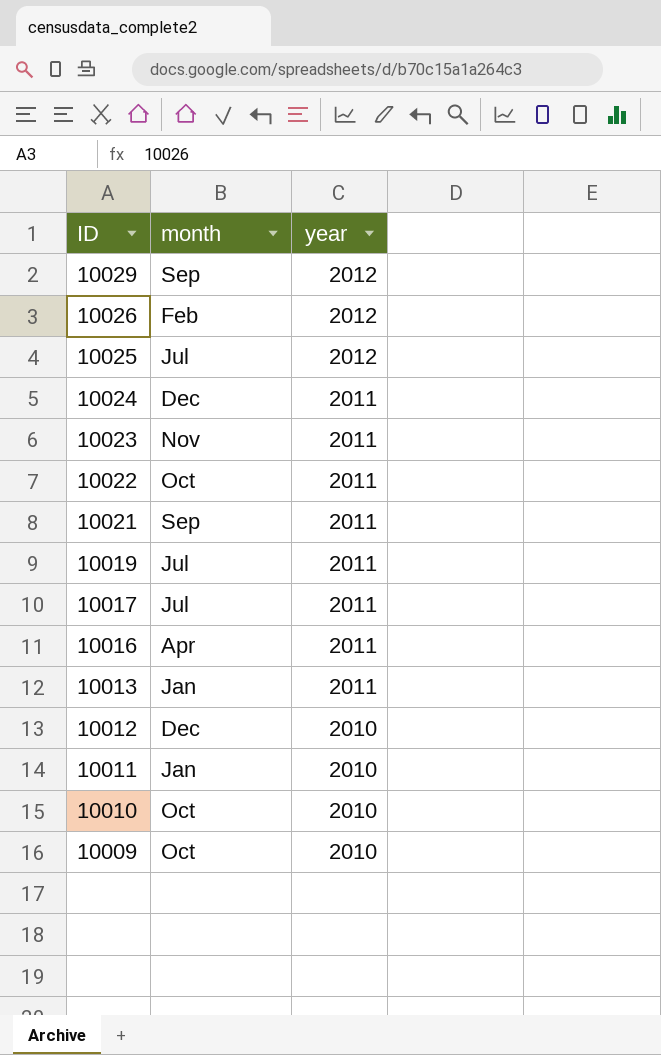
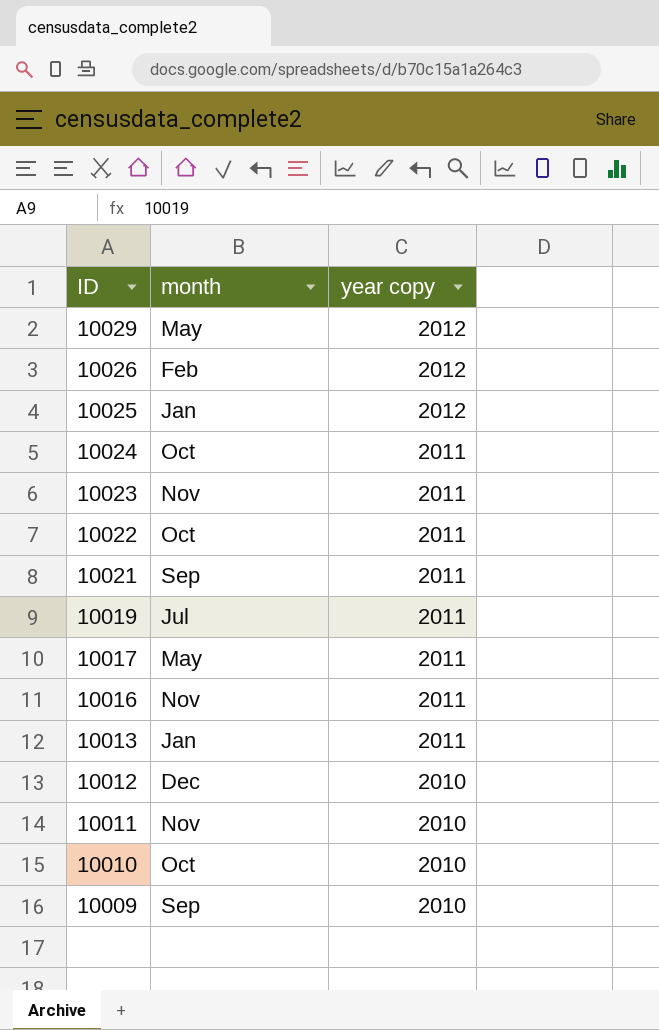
column name: year -> year copy
10029 | month: Sep -> May
10025 | month: Jul -> Jan
10024 | month: Dec -> Oct
10017 | month: Jul -> May
10016 | month: Apr -> Nov
10011 | month: Jan -> Nov
10009 | month: Oct -> Sep

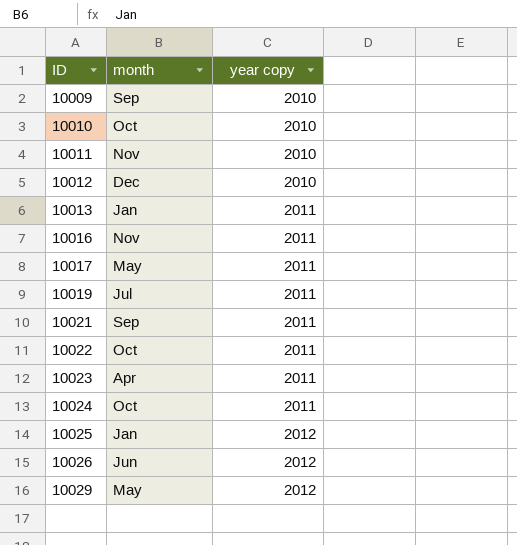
row order: ID descending -> ID ascending
10023 | month: Nov -> Apr
10026 | month: Feb -> Jun

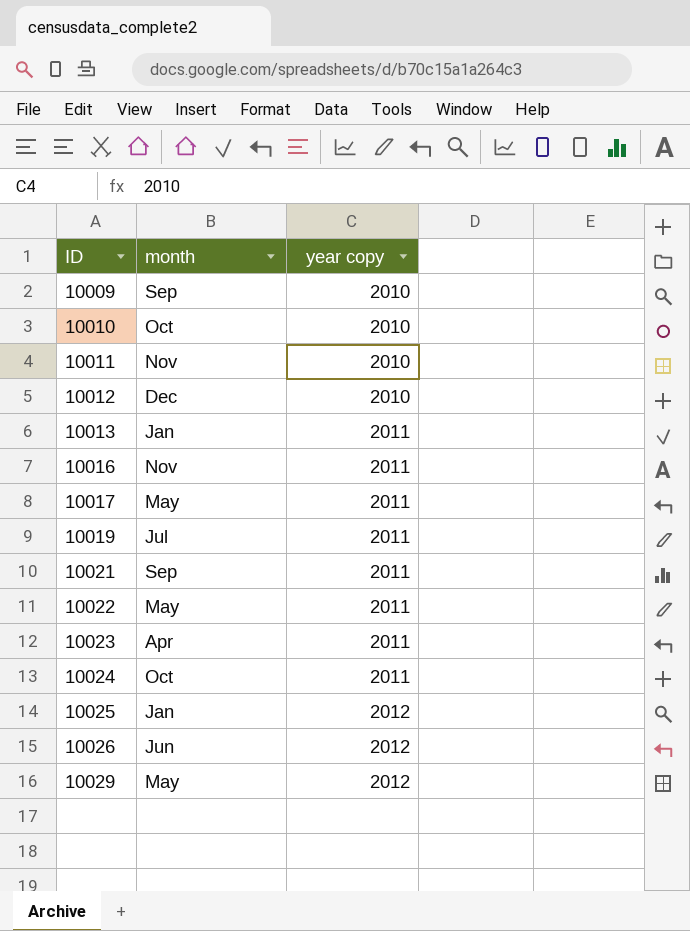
10022 | month: Oct -> May

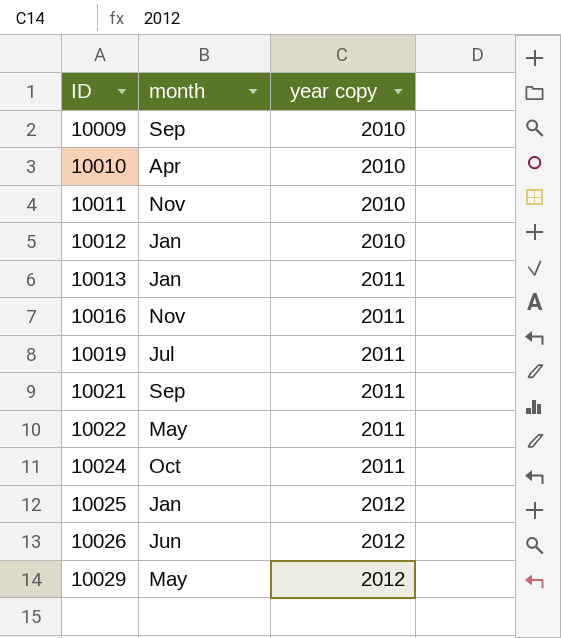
row 10017: May | 2011 -> none
row 10023: Apr | 2011 -> none
10010 | month: Oct -> Apr
10012 | month: Dec -> Jan

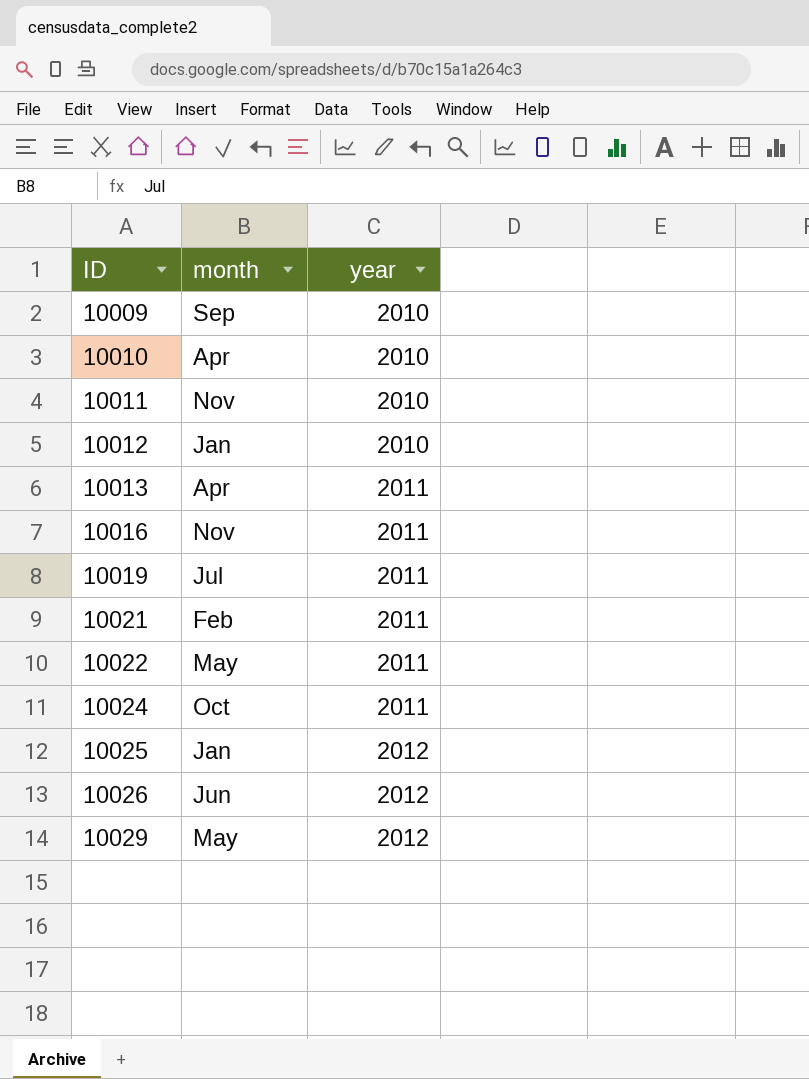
column name: year copy -> year
10013 | month: Jan -> Apr
10021 | month: Sep -> Feb

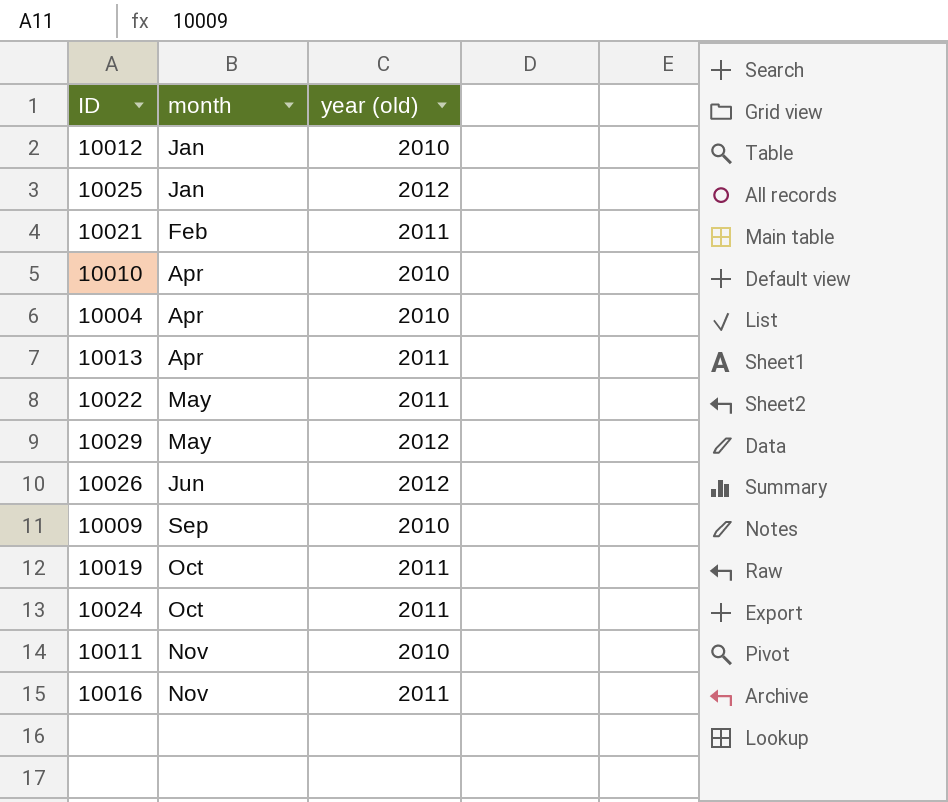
row order: ID ascending -> month ascending
column name: year -> year (old)
row 10004: none -> Apr | 2010
10019 | month: Jul -> Oct

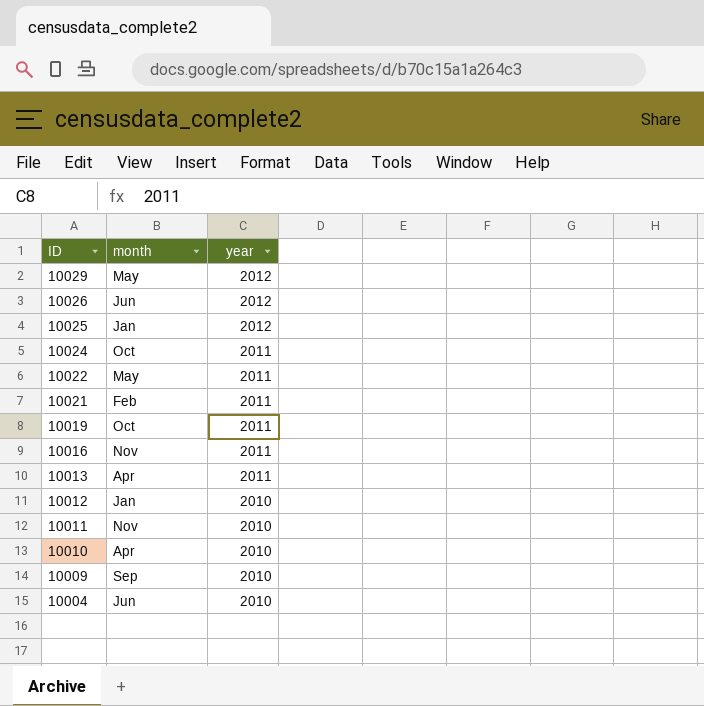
row order: month ascending -> ID descending
column name: year (old) -> year
10004 | month: Apr -> Jun

